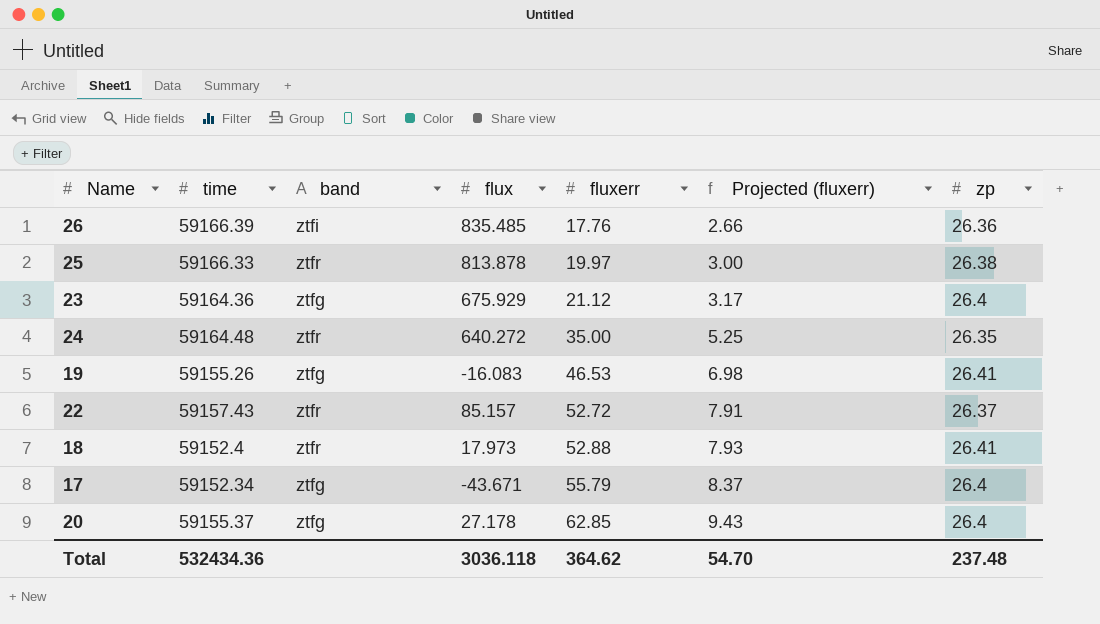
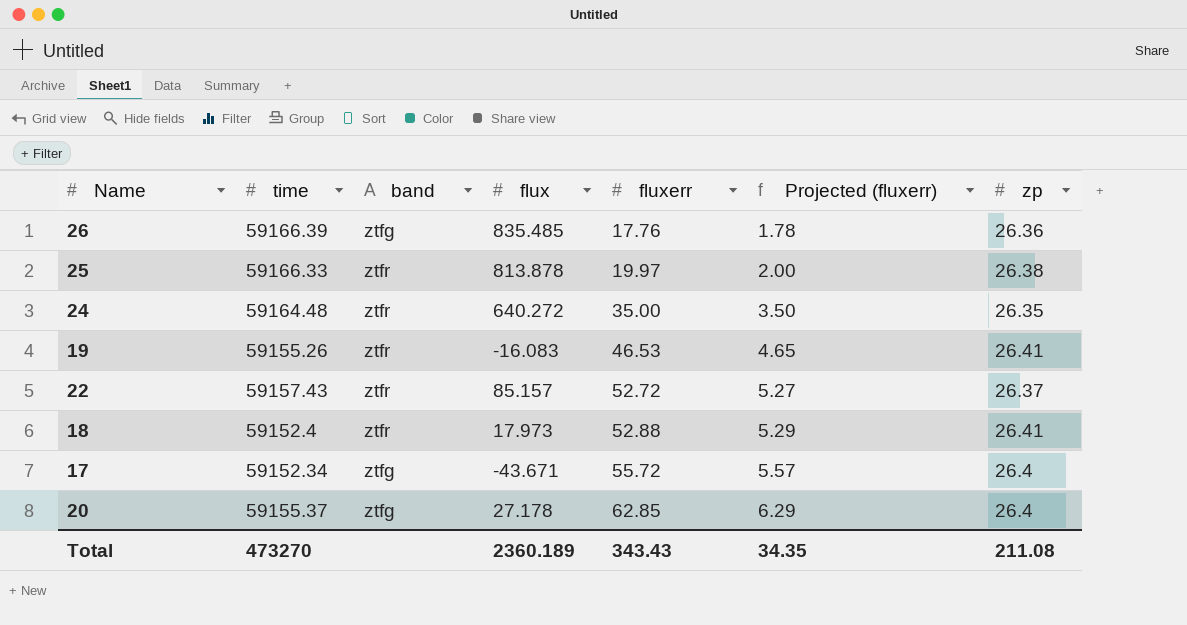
column Projected (fluxerr) | formula: [fluxerr] * 0.15 -> [fluxerr] * 0.1
row 23: 59164.36 | ztfg | 675.929 | 21.12 | 3.17 | 26.4 -> none
26 | band: ztfi -> ztfg
19 | band: ztfg -> ztfr
17 | fluxerr: 55.79 -> 55.72
Total | time: 532434.36 -> 473270
Total | flux: 3036.118 -> 2360.189
Total | fluxerr: 364.62 -> 343.43
Total | Projected (fluxerr): 54.70 -> 34.35
Total | zp: 237.48 -> 211.08

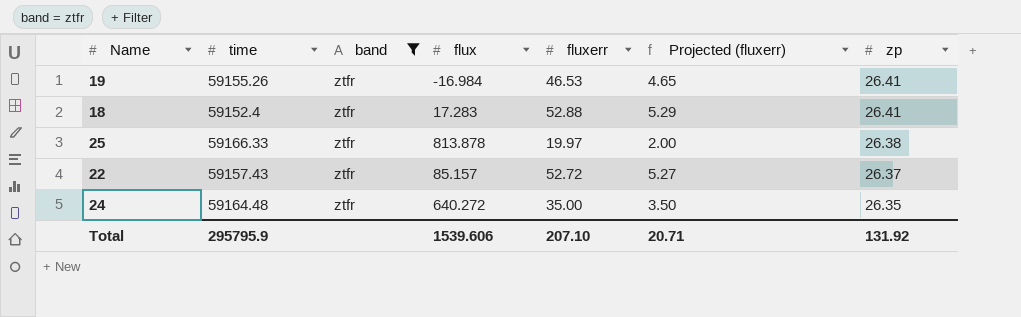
filter: none -> band = ztfr
row order: fluxerr ascending -> zp descending
19 | flux: -16.083 -> -16.984
18 | flux: 17.973 -> 17.283
Total | time: 473270 -> 295795.9
Total | flux: 2360.189 -> 1539.606
Total | fluxerr: 343.43 -> 207.10
Total | Projected (fluxerr): 34.35 -> 20.71
Total | zp: 211.08 -> 131.92

